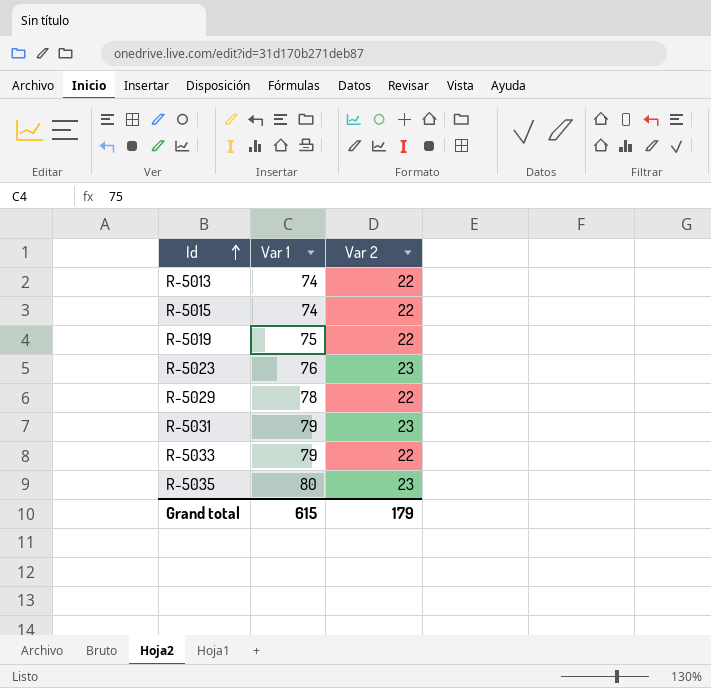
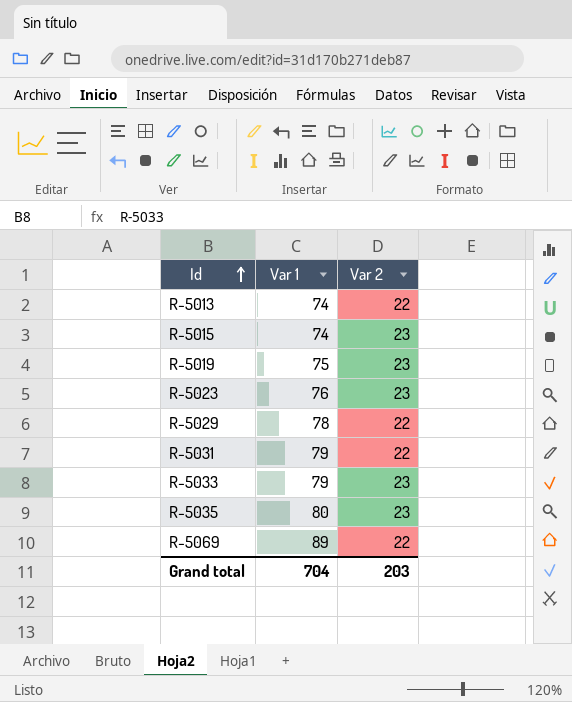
R-5015 | Var 2: 22 -> 23
R-5019 | Var 2: 22 -> 23
R-5031 | Var 2: 23 -> 22
R-5033 | Var 2: 22 -> 23
row R-5069: none -> 89 | 22
Grand total | Var 1: 615 -> 704
Grand total | Var 2: 179 -> 203

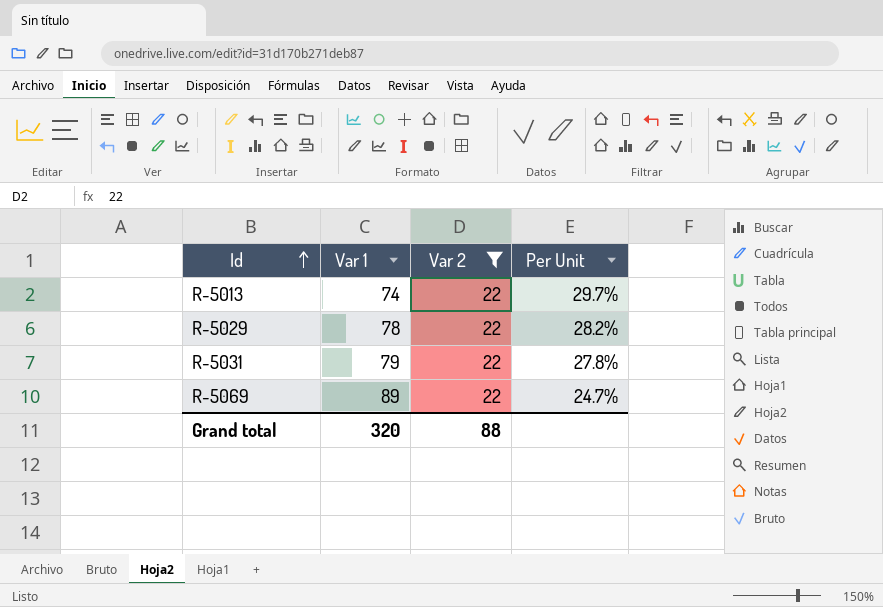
filter: none -> Var 2 = 22
column Per Unit | formula: none -> [Var 2] / [Var 1]
Grand total | Var 1: 704 -> 320
Grand total | Var 2: 203 -> 88

